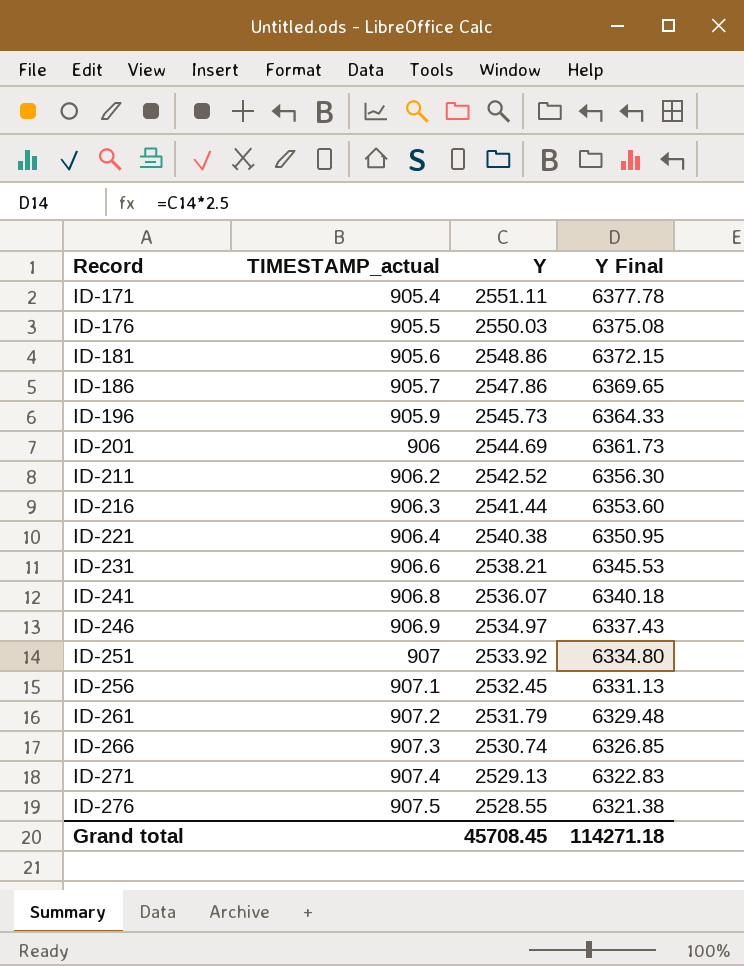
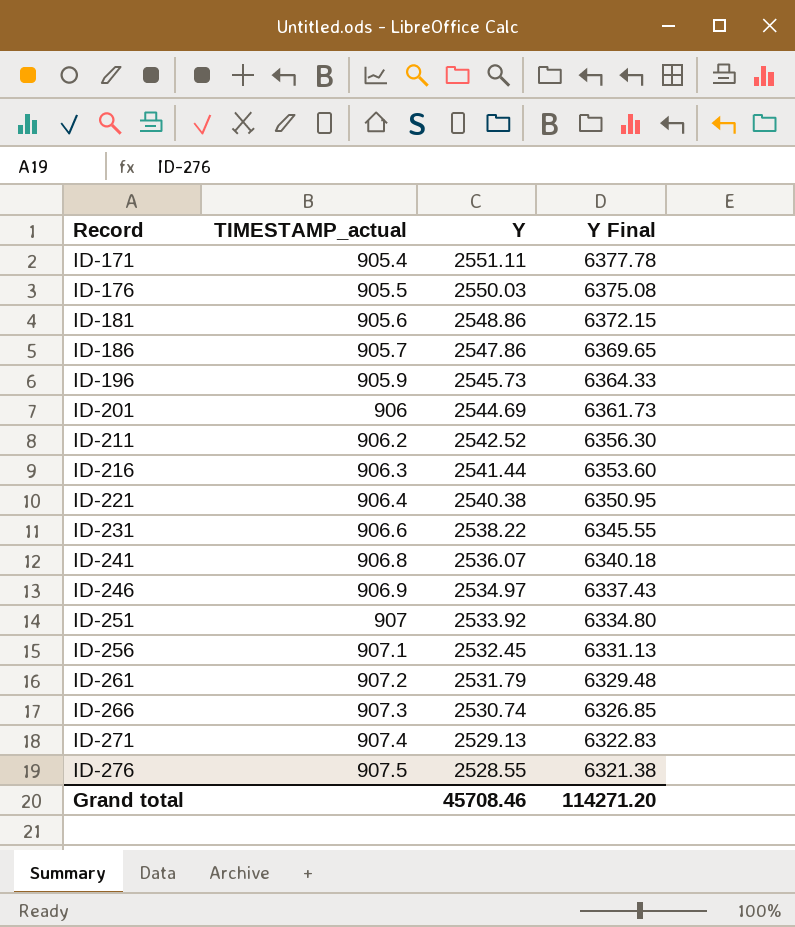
ID-231 | Y: 2538.21 -> 2538.22
ID-231 | Y Final: 6345.53 -> 6345.55
Grand total | Y: 45708.45 -> 45708.46
Grand total | Y Final: 114271.18 -> 114271.20

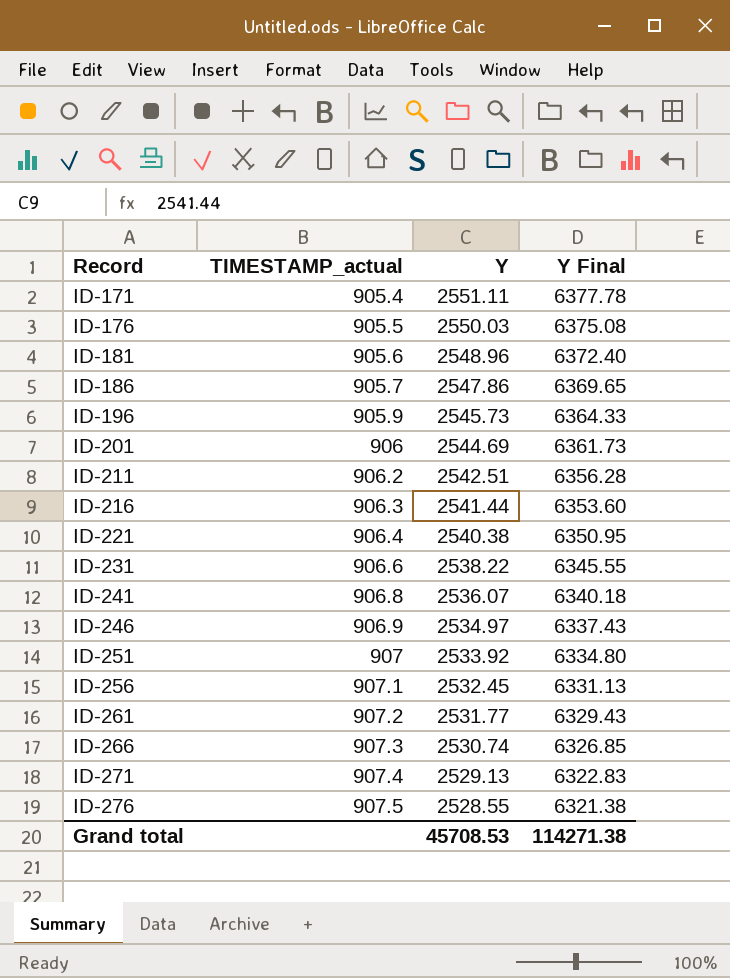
ID-181 | Y: 2548.86 -> 2548.96
ID-181 | Y Final: 6372.15 -> 6372.40
ID-211 | Y: 2542.52 -> 2542.51
ID-211 | Y Final: 6356.30 -> 6356.28
ID-261 | Y: 2531.79 -> 2531.77
ID-261 | Y Final: 6329.48 -> 6329.43
Grand total | Y: 45708.46 -> 45708.53
Grand total | Y Final: 114271.20 -> 114271.38

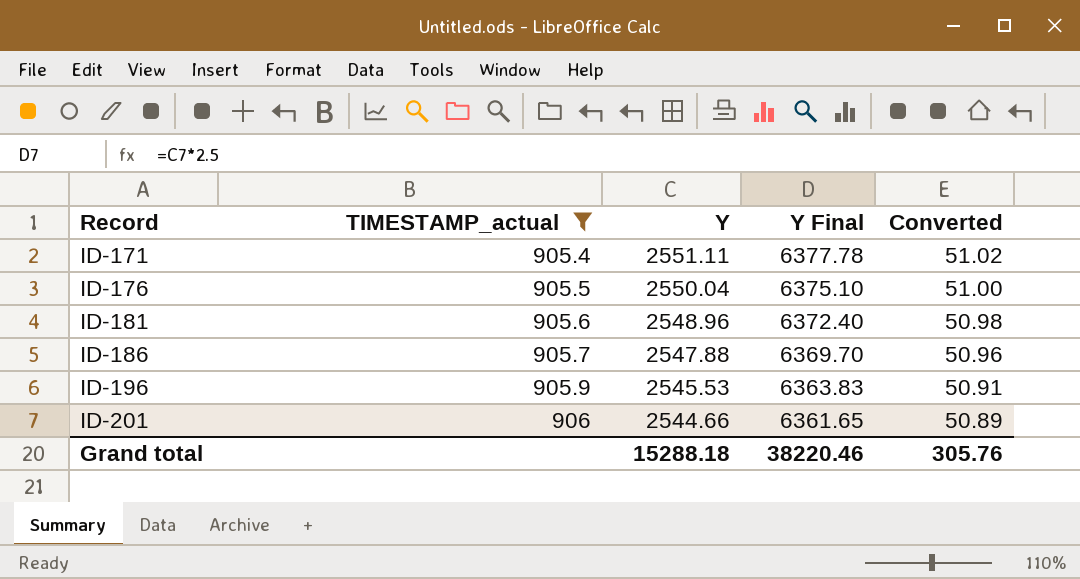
filter: none -> TIMESTAMP_actual <= 906
column Converted | formula: none -> [Y] * 0.02
ID-176 | Y: 2550.03 -> 2550.04
ID-176 | Y Final: 6375.08 -> 6375.10
ID-186 | Y: 2547.86 -> 2547.88
ID-186 | Y Final: 6369.65 -> 6369.70
ID-196 | Y: 2545.73 -> 2545.53
ID-196 | Y Final: 6364.33 -> 6363.83
ID-201 | Y: 2544.69 -> 2544.66
ID-201 | Y Final: 6361.73 -> 6361.65
Grand total | Y: 45708.53 -> 15288.18
Grand total | Y Final: 114271.38 -> 38220.46

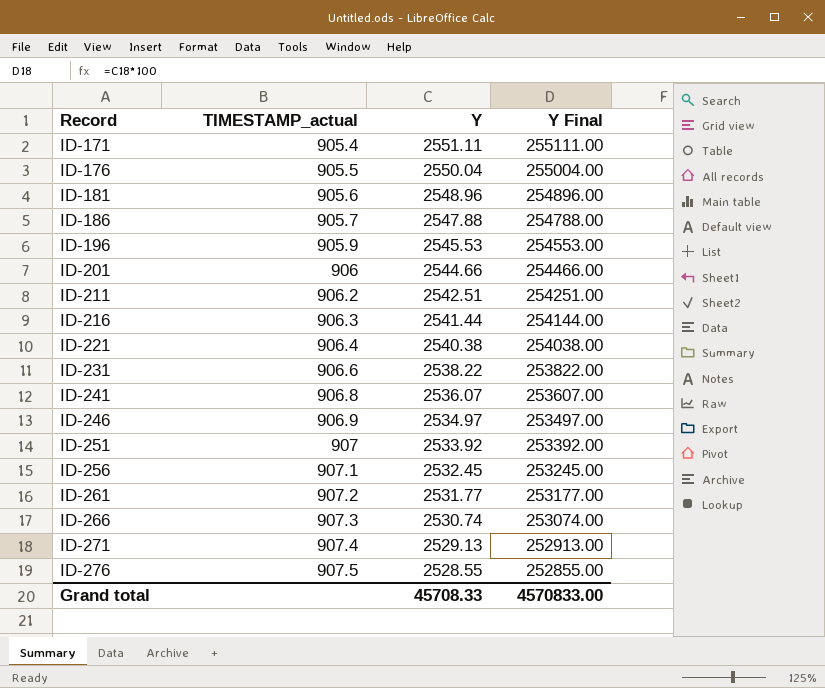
filter: TIMESTAMP_actual <= 906 -> none
column Converted | formula: [Y] * 0.02 -> none
column Y Final | formula: [Y] * 2.5 -> [Y] * 100
Grand total | Y: 15288.18 -> 45708.33
Grand total | Y Final: 38220.46 -> 4570833.00

